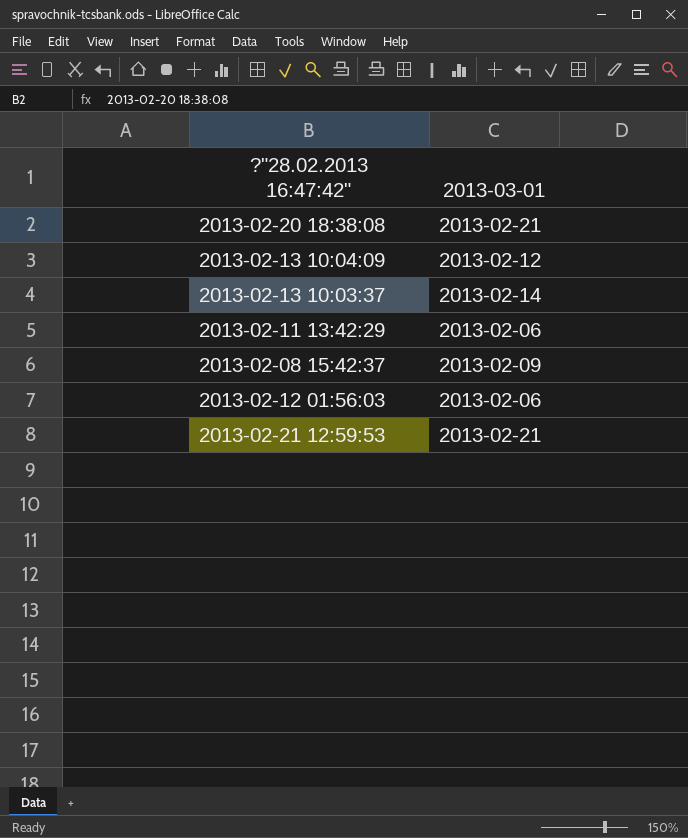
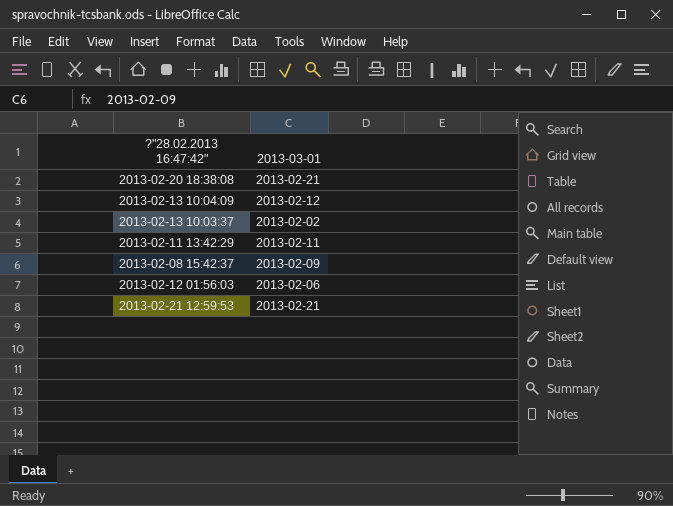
2013-02-13 10:03:37 | 2013-03-01: 2013-02-14 -> 2013-02-02
2013-02-11 13:42:29 | 2013-03-01: 2013-02-06 -> 2013-02-11

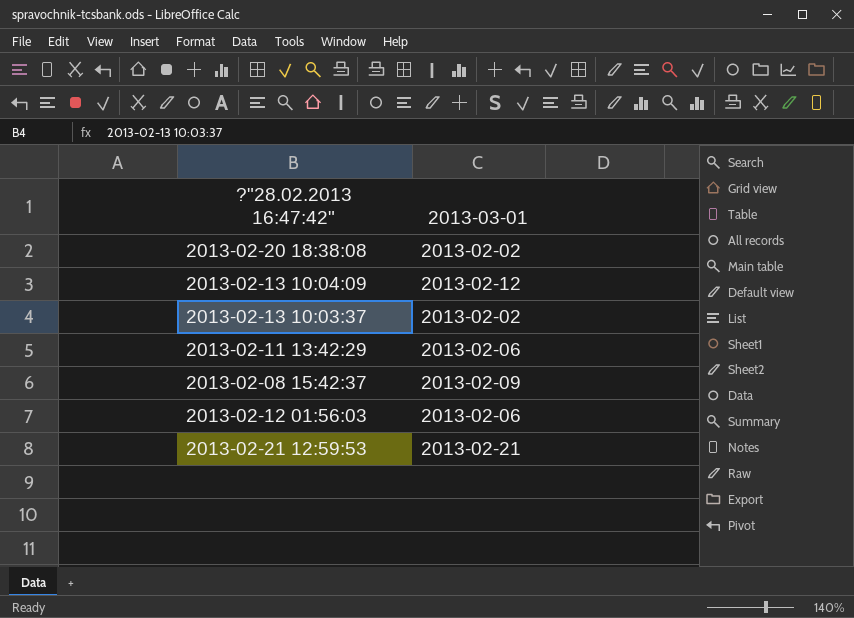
2013-02-20 18:38:08 | 2013-03-01: 2013-02-21 -> 2013-02-02
2013-02-11 13:42:29 | 2013-03-01: 2013-02-11 -> 2013-02-06

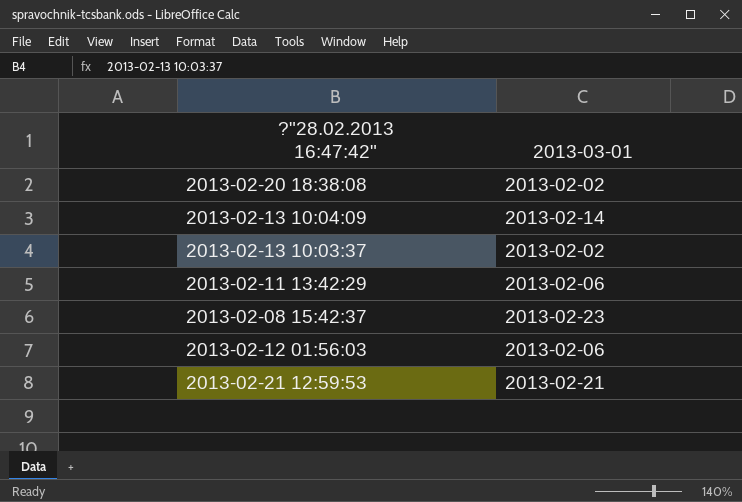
2013-02-13 10:04:09 | 2013-03-01: 2013-02-12 -> 2013-02-14
2013-02-08 15:42:37 | 2013-03-01: 2013-02-09 -> 2013-02-23

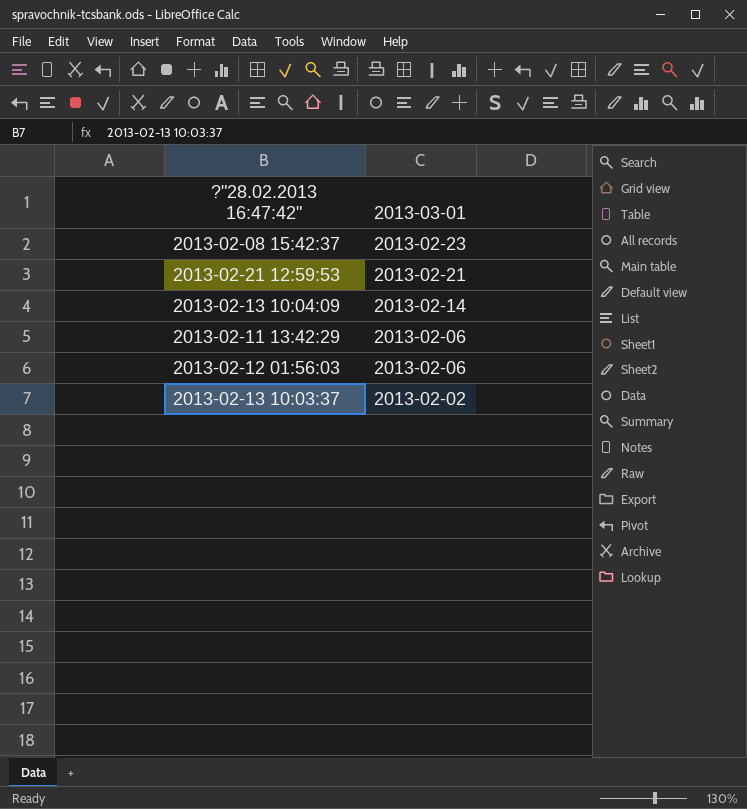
row order: none -> 2013-03-01 descending
row 2013-02-20 18:38:08: 2013-02-02 -> none

